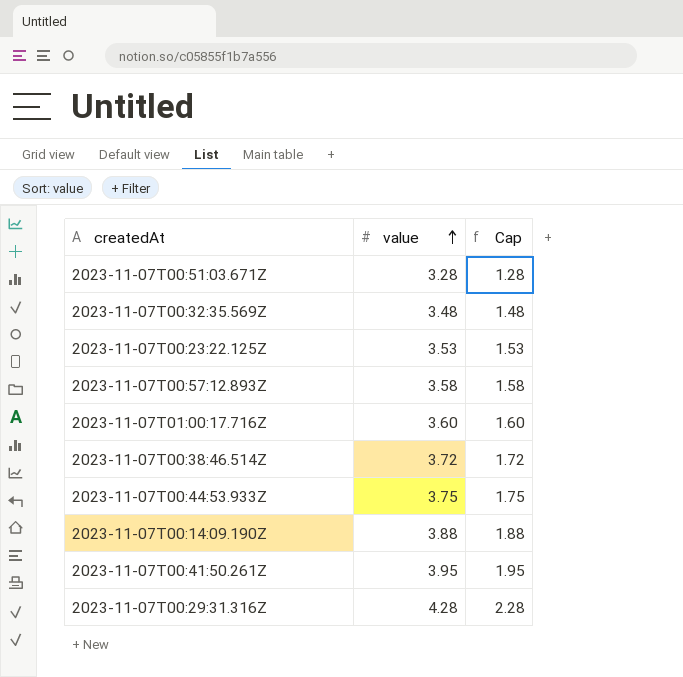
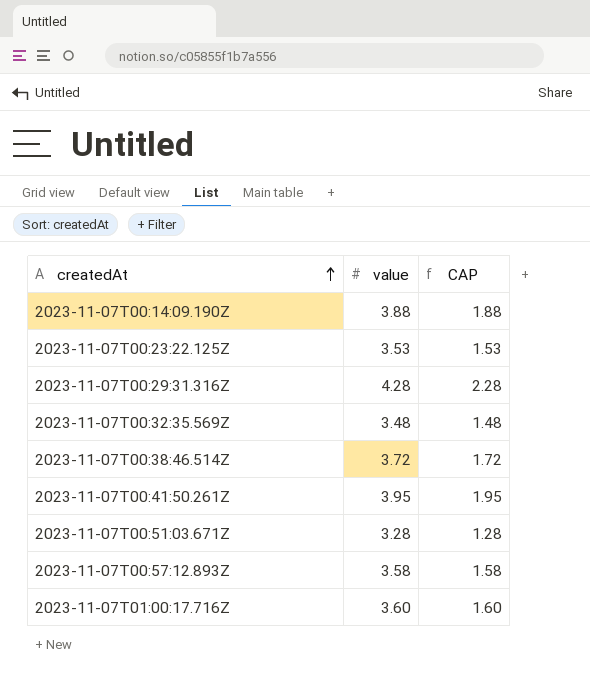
row order: value ascending -> createdAt ascending
column name: Cap -> CAP
row 2023-11-07T00:44:53.933Z: 3.75 | 1.75 -> none

